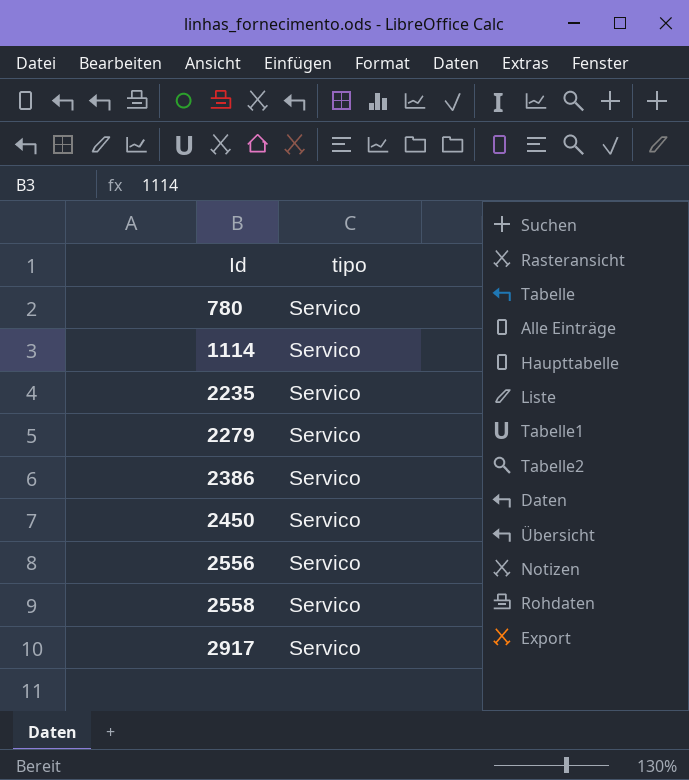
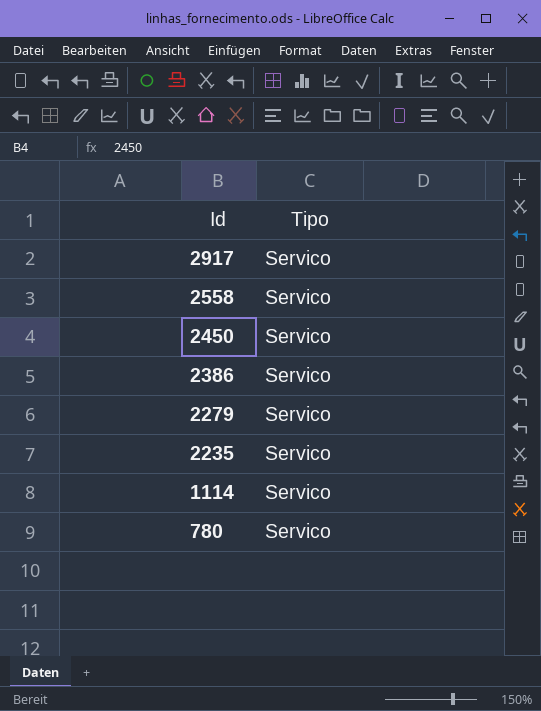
row order: Id ascending -> Id descending
column name: tipo -> Tipo
row 2556: Servico -> none

